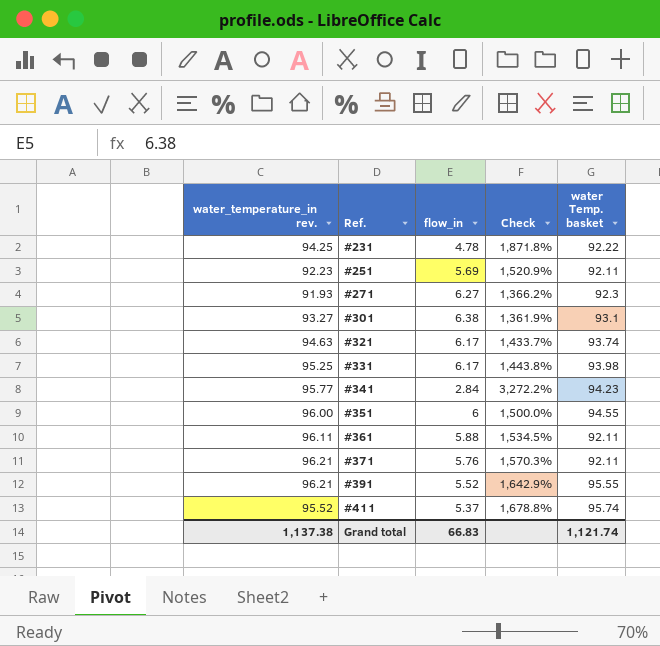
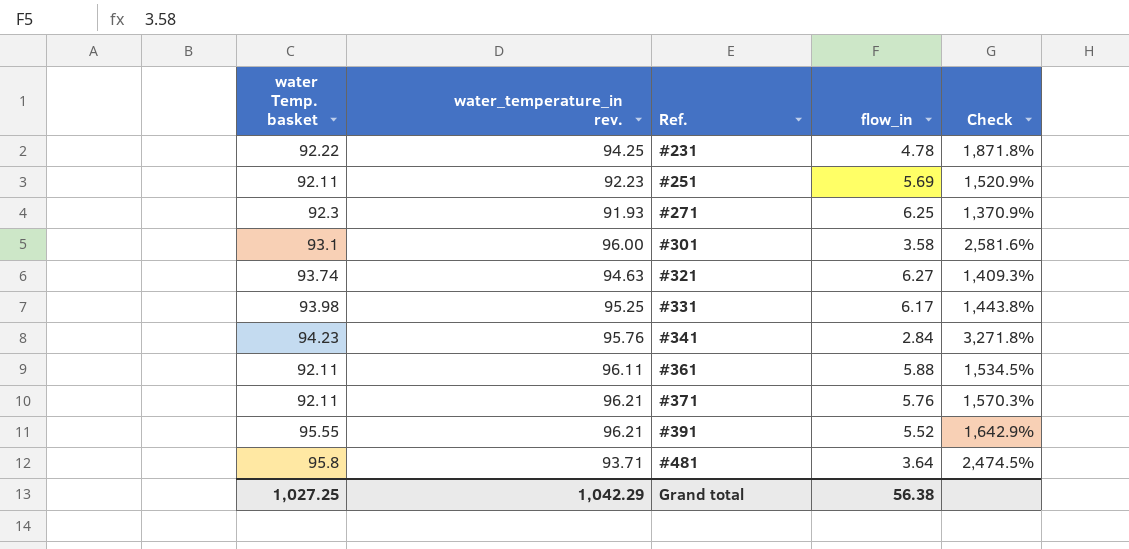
column water Temp. basket | position: 5 -> 1
row #351: 96.00 | 6 | 1,500.0% | 94.55 -> none
row #411: 95.52 | 5.37 | 1,678.8% | 95.74 -> none
#271 | flow_in: 6.27 -> 6.25
#271 | Check: 1,366.2% -> 1,370.9%
#301 | water_temperature_in rev.: 93.27 -> 96.00
#301 | flow_in: 6.38 -> 3.58
#301 | Check: 1,361.9% -> 2,581.6%
#321 | flow_in: 6.17 -> 6.27
#321 | Check: 1,433.7% -> 1,409.3%
#341 | water_temperature_in rev.: 95.77 -> 95.76
#341 | Check: 3,272.2% -> 3,271.8%
row #481: none -> 95.8 | 93.71 | 3.64 | 2,474.5%
Grand total | water Temp. basket: 1,121.74 -> 1,027.25
Grand total | water_temperature_in rev.: 1,137.38 -> 1,042.29
Grand total | flow_in: 66.83 -> 56.38

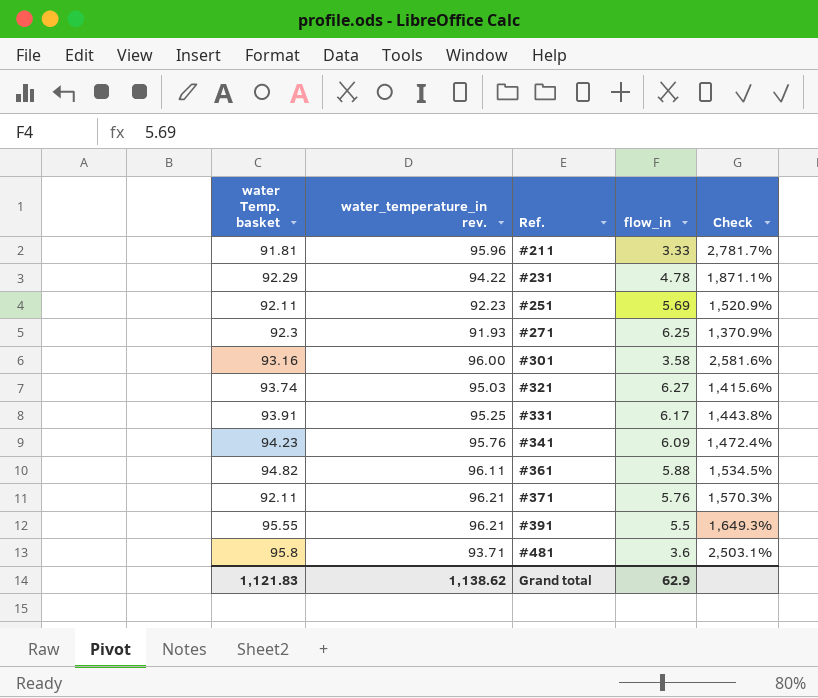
row #211: none -> 91.81 | 95.96 | 3.33 | 2,781.7%
#231 | water Temp. basket: 92.22 -> 92.29
#231 | water_temperature_in rev.: 94.25 -> 94.22
#231 | Check: 1,871.8% -> 1,871.1%
#301 | water Temp. basket: 93.1 -> 93.16
#321 | water_temperature_in rev.: 94.63 -> 95.03
#321 | Check: 1,409.3% -> 1,415.6%
#331 | water Temp. basket: 93.98 -> 93.91
#341 | flow_in: 2.84 -> 6.09
#341 | Check: 3,271.8% -> 1,472.4%
#361 | water Temp. basket: 92.11 -> 94.82
#391 | flow_in: 5.52 -> 5.5
#391 | Check: 1,642.9% -> 1,649.3%
#481 | flow_in: 3.64 -> 3.6
#481 | Check: 2,474.5% -> 2,503.1%
Grand total | water Temp. basket: 1,027.25 -> 1,121.83
Grand total | water_temperature_in rev.: 1,042.29 -> 1,138.62
Grand total | flow_in: 56.38 -> 62.9

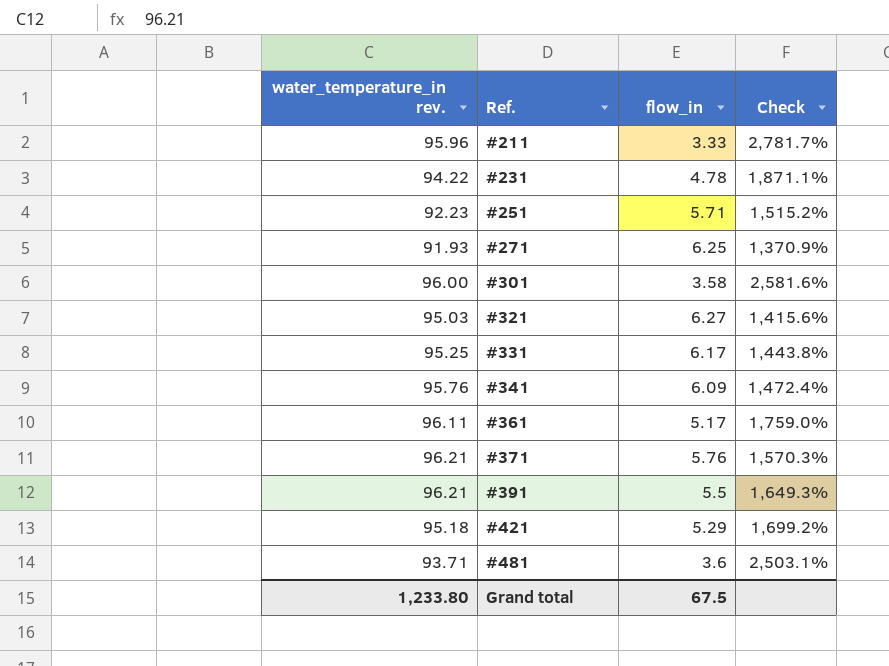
column water Temp. basket | position: 1 -> none
#251 | flow_in: 5.69 -> 5.71
#251 | Check: 1,520.9% -> 1,515.2%
#361 | flow_in: 5.88 -> 5.17
#361 | Check: 1,534.5% -> 1,759.0%
row #421: none -> 95.18 | 5.29 | 1,699.2%
Grand total | water_temperature_in rev.: 1,138.62 -> 1,233.80
Grand total | flow_in: 62.9 -> 67.5

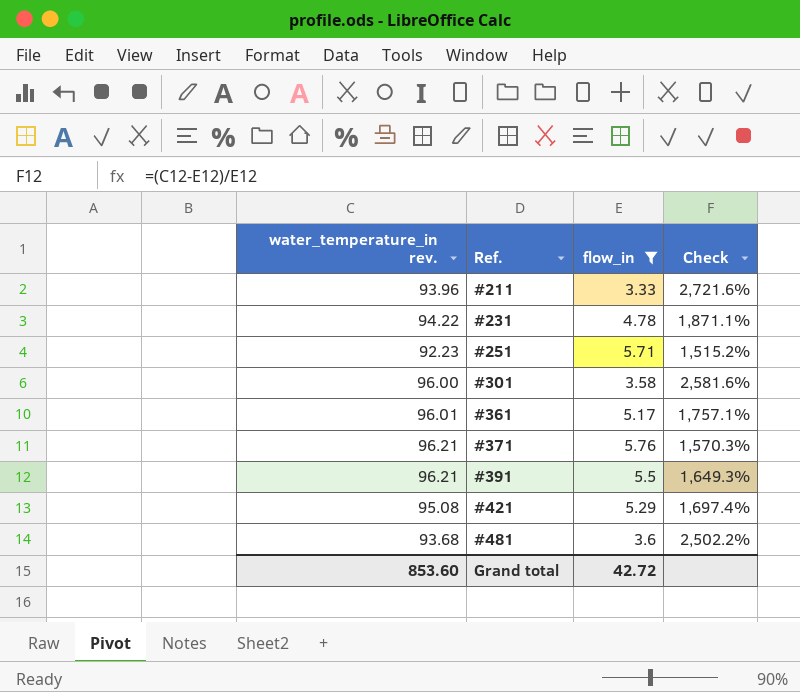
filter: none -> flow_in <= 5.76
#211 | water_temperature_in rev.: 95.96 -> 93.96
#211 | Check: 2,781.7% -> 2,721.6%
#361 | water_temperature_in rev.: 96.11 -> 96.01
#361 | Check: 1,759.0% -> 1,757.1%
#421 | water_temperature_in rev.: 95.18 -> 95.08
#421 | Check: 1,699.2% -> 1,697.4%
#481 | water_temperature_in rev.: 93.71 -> 93.68
#481 | Check: 2,503.1% -> 2,502.2%
Grand total | water_temperature_in rev.: 1,233.80 -> 853.60
Grand total | flow_in: 67.5 -> 42.72

